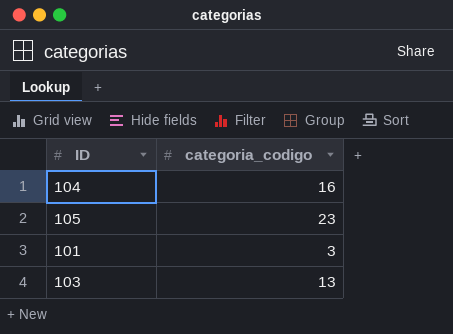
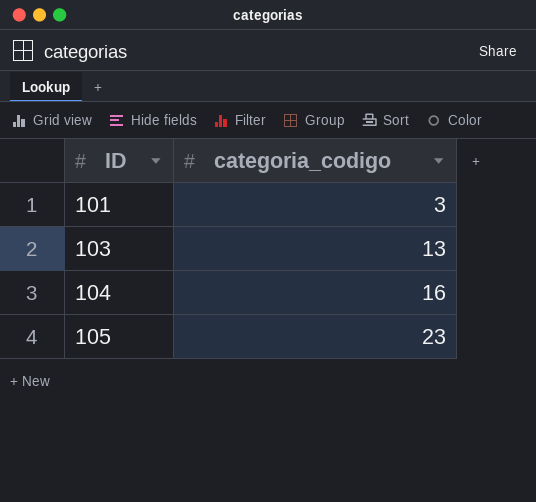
row order: none -> ID ascending

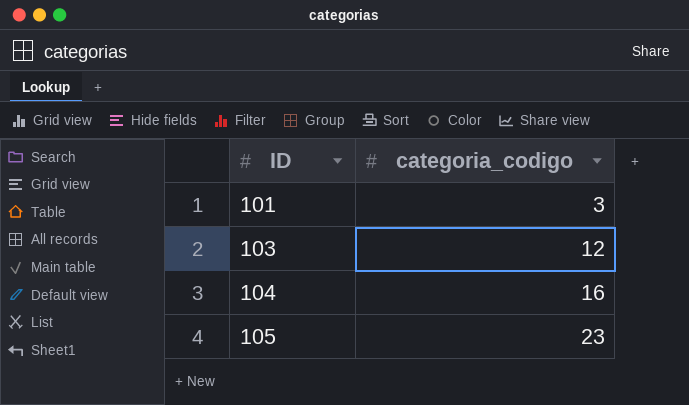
103 | categoria_codigo: 13 -> 12

